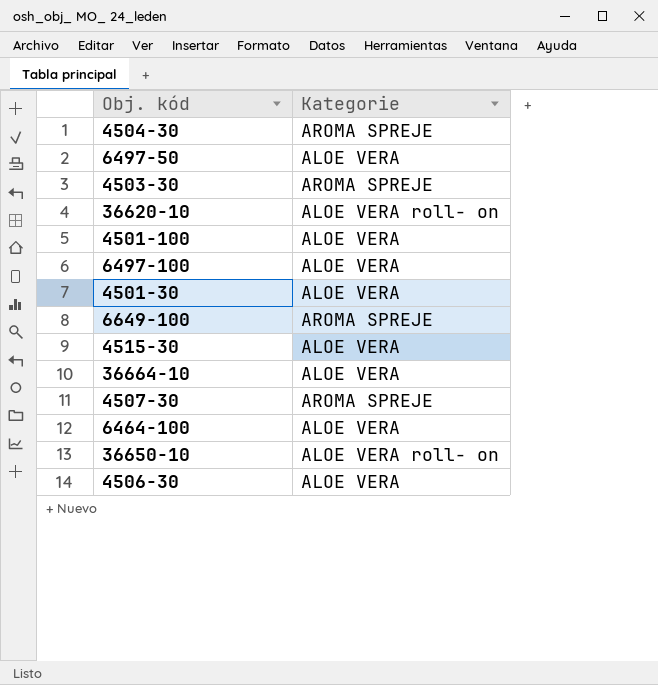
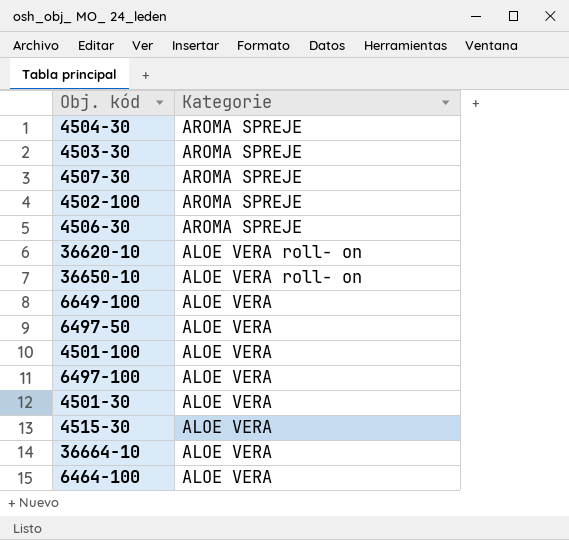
row order: none -> Kategorie descending
row 4502-100: none -> AROMA SPREJE
4506-30 | Kategorie: ALOE VERA -> AROMA SPREJE
6649-100 | Kategorie: AROMA SPREJE -> ALOE VERA

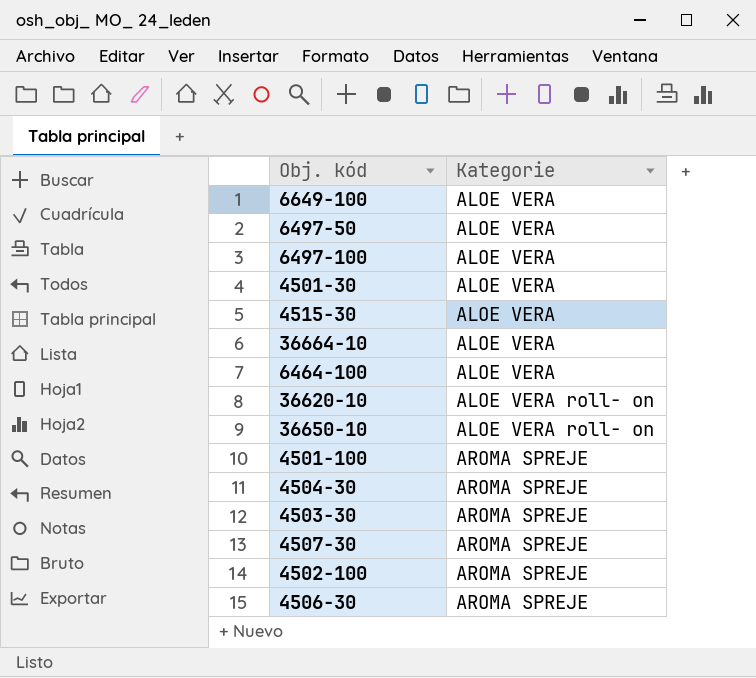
row order: Kategorie descending -> Kategorie ascending
4501-100 | Kategorie: ALOE VERA -> AROMA SPREJE

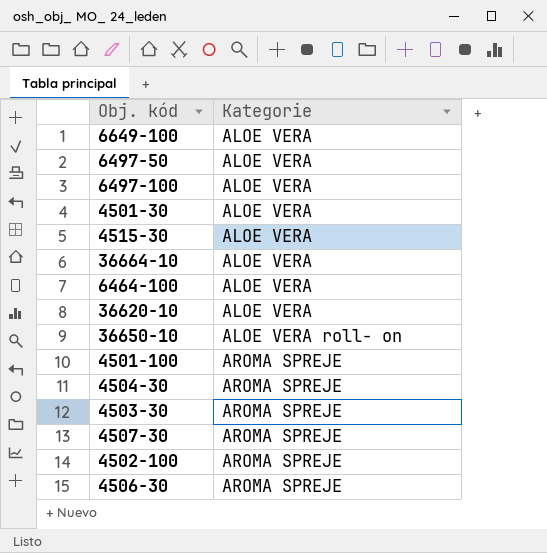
36620-10 | Kategorie: ALOE VERA roll- on -> ALOE VERA

